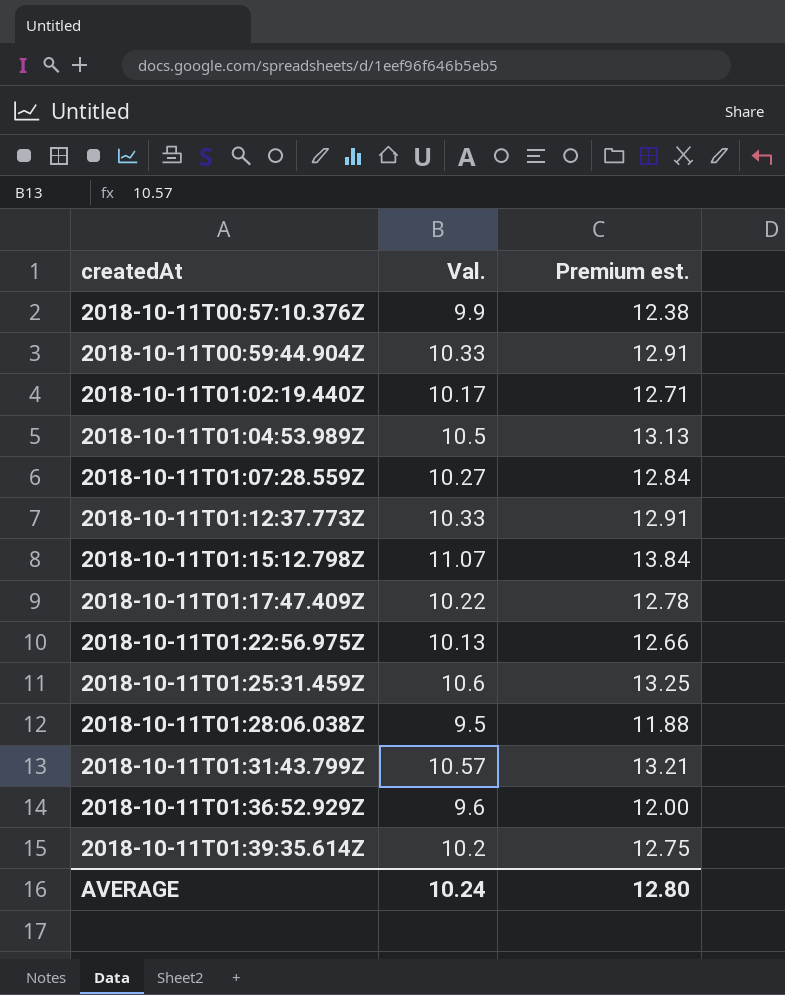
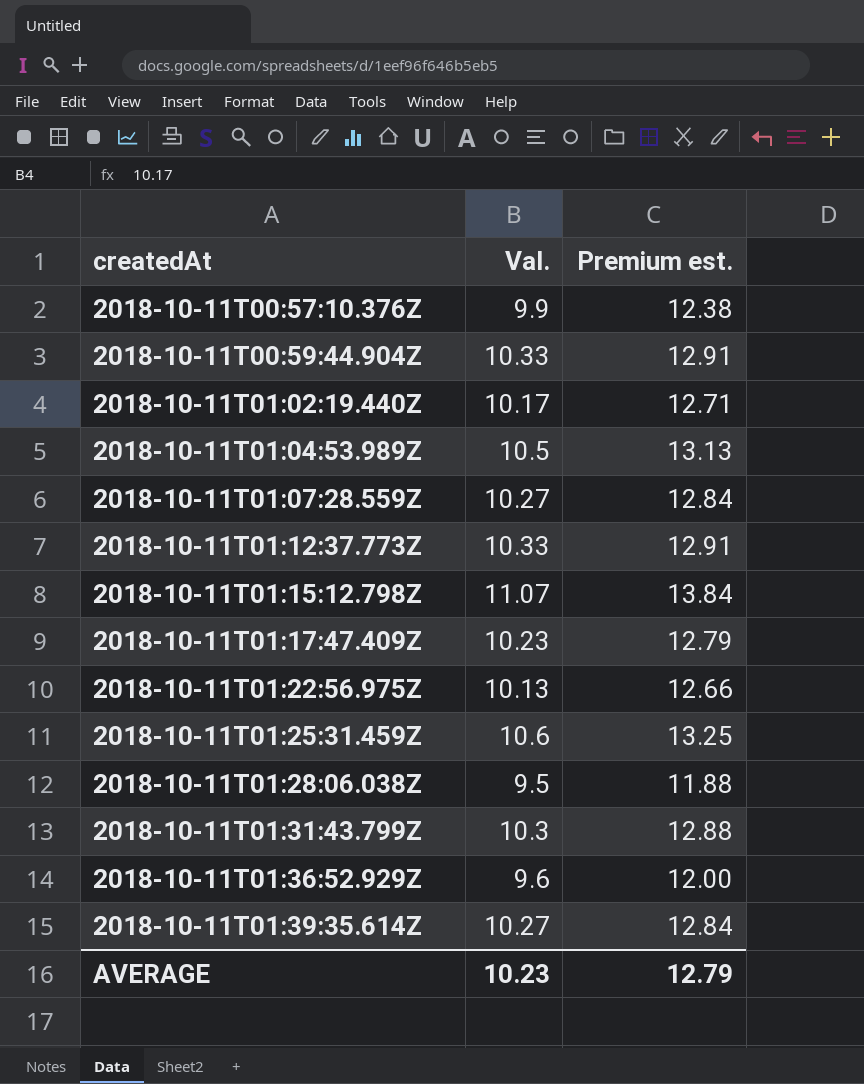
2018-10-11T01:17:47.409Z | Val.: 10.22 -> 10.23
2018-10-11T01:17:47.409Z | Premium est.: 12.78 -> 12.79
2018-10-11T01:31:43.799Z | Val.: 10.57 -> 10.3
2018-10-11T01:31:43.799Z | Premium est.: 13.21 -> 12.88
2018-10-11T01:39:35.614Z | Val.: 10.2 -> 10.27
2018-10-11T01:39:35.614Z | Premium est.: 12.75 -> 12.84
AVERAGE | Val.: 10.24 -> 10.23
AVERAGE | Premium est.: 12.80 -> 12.79

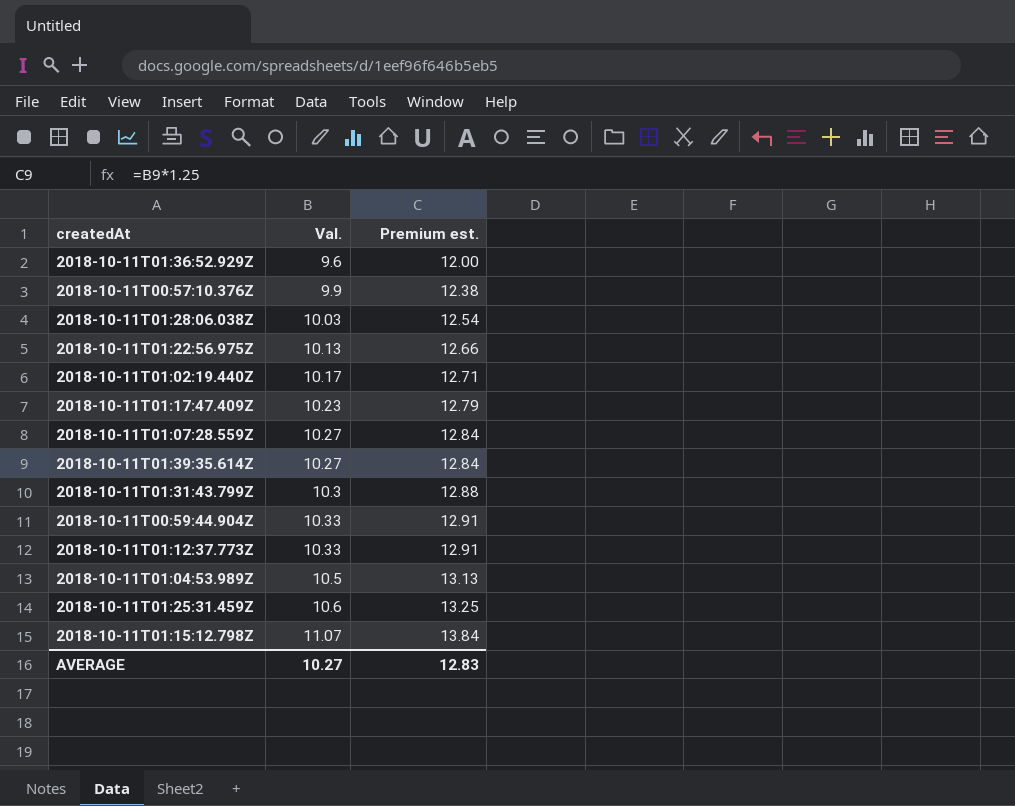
row order: createdAt ascending -> Val. ascending
2018-10-11T01:28:06.038Z | Val.: 9.5 -> 10.03
2018-10-11T01:28:06.038Z | Premium est.: 11.88 -> 12.54
AVERAGE | Val.: 10.23 -> 10.27
AVERAGE | Premium est.: 12.79 -> 12.83

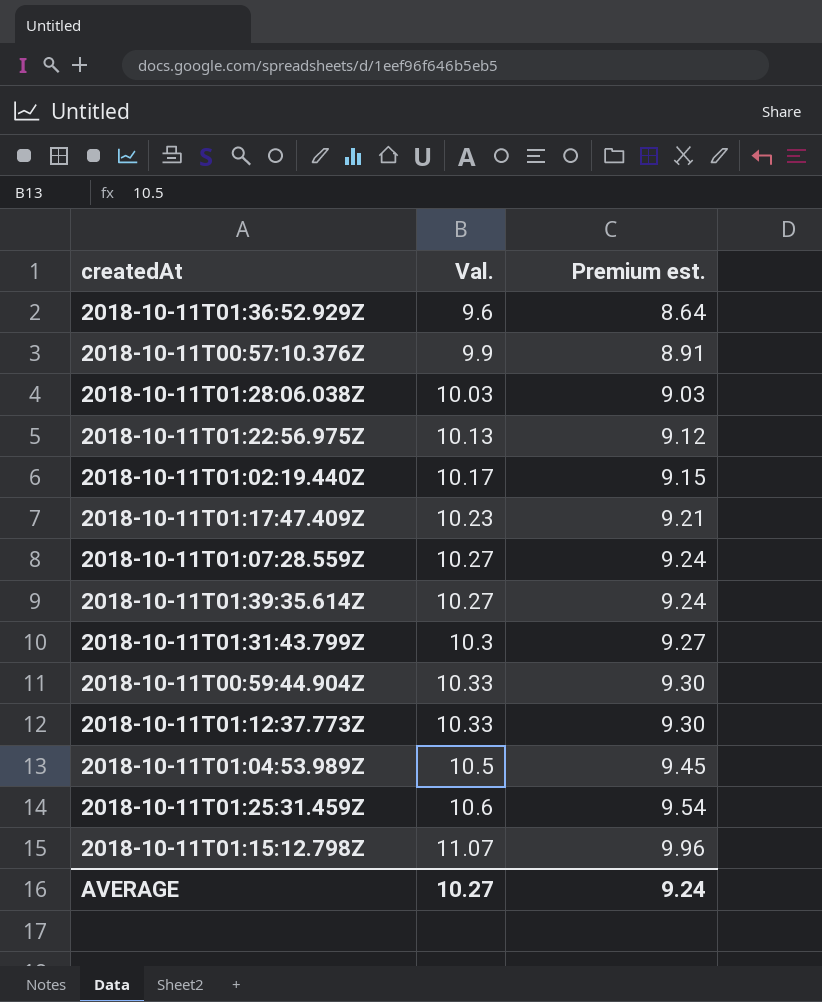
column Premium est. | formula: [Val.] * 1.25 -> [Val.] * 0.9
AVERAGE | Premium est.: 12.83 -> 9.24

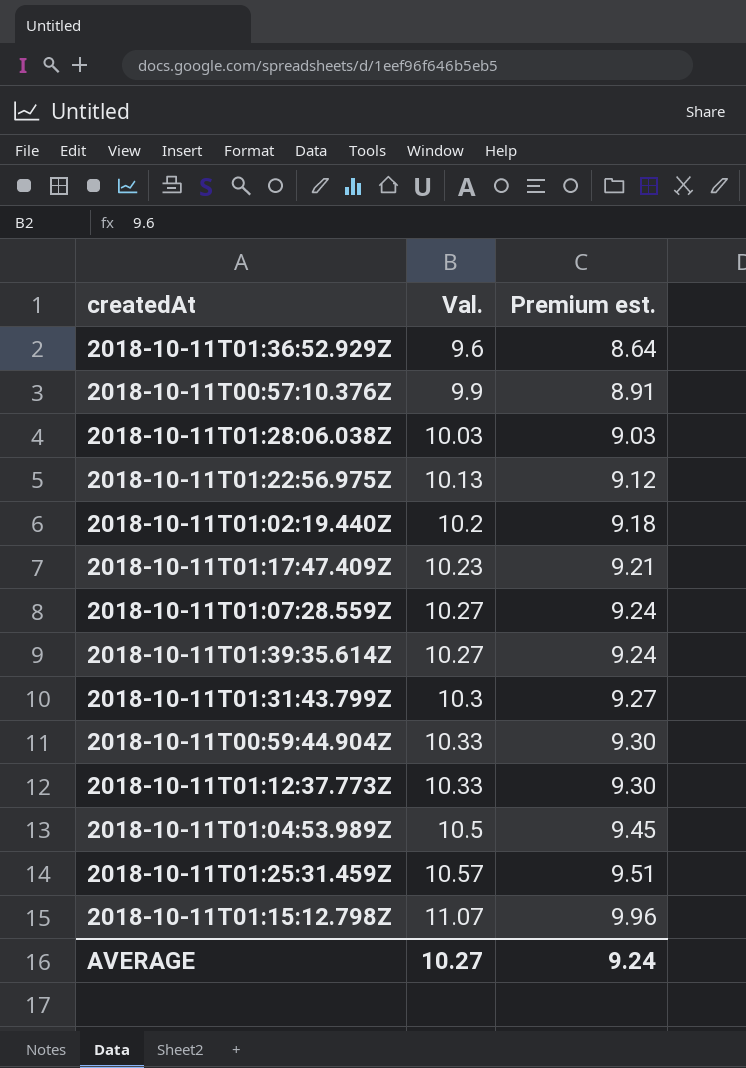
2018-10-11T01:02:19.440Z | Val.: 10.17 -> 10.2
2018-10-11T01:02:19.440Z | Premium est.: 9.15 -> 9.18
2018-10-11T01:25:31.459Z | Val.: 10.6 -> 10.57
2018-10-11T01:25:31.459Z | Premium est.: 9.54 -> 9.51

